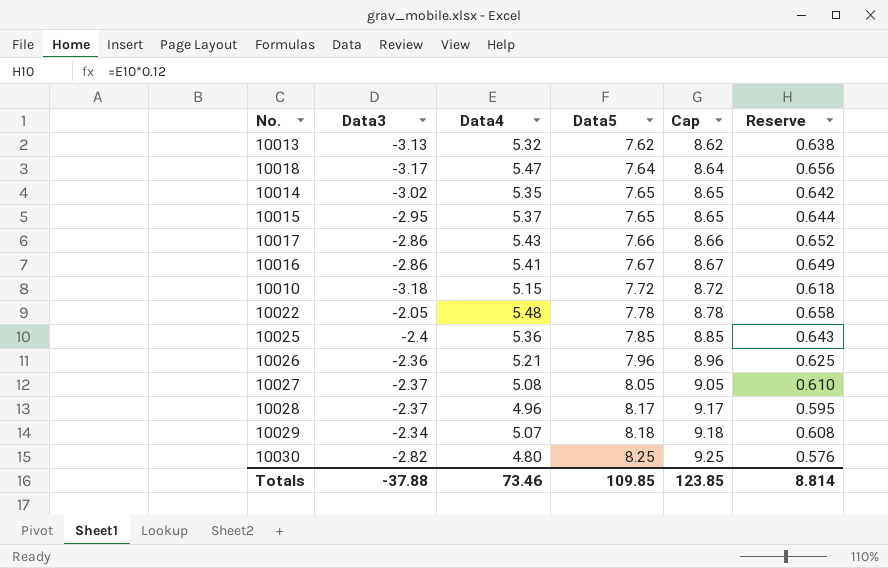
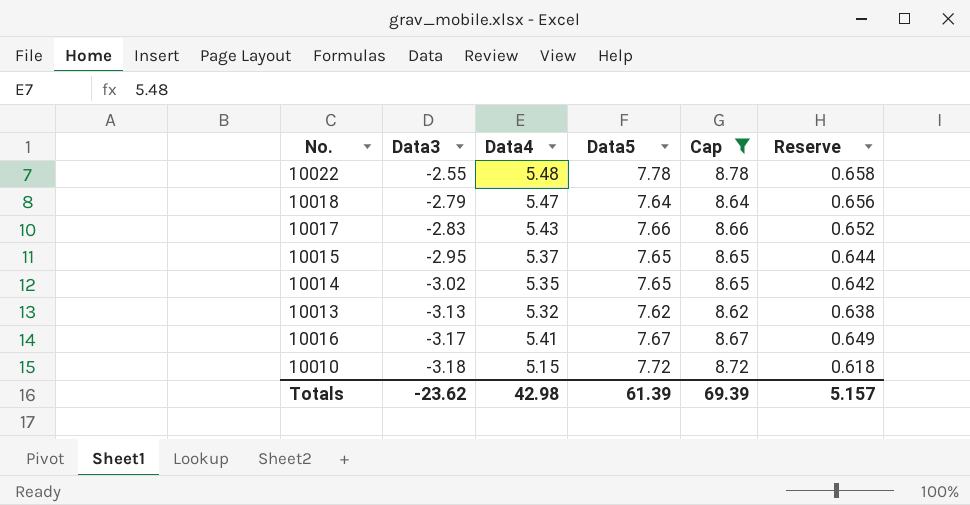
filter: none -> Cap <= 8.78
row order: Data5 ascending -> Data3 descending
10022 | Data3: -2.05 -> -2.55
10018 | Data3: -3.17 -> -2.79
10017 | Data3: -2.86 -> -2.83
10016 | Data3: -2.86 -> -3.17
Totals | Data3: -37.88 -> -23.62
Totals | Data4: 73.46 -> 42.98
Totals | Data5: 109.85 -> 61.39
Totals | Cap: 123.85 -> 69.39
Totals | Reserve: 8.814 -> 5.157

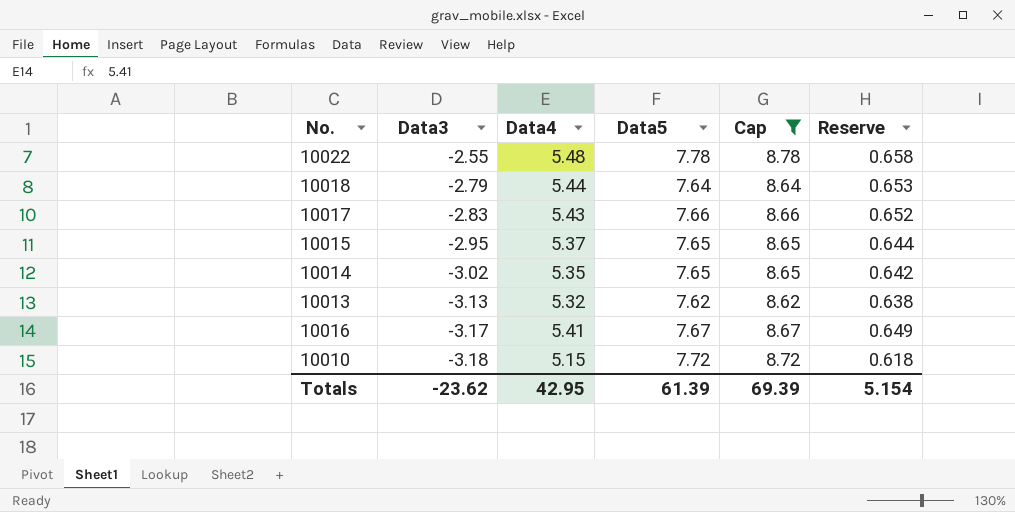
10018 | Data4: 5.47 -> 5.44
10018 | Reserve: 0.656 -> 0.653
Totals | Data4: 42.98 -> 42.95
Totals | Reserve: 5.157 -> 5.154

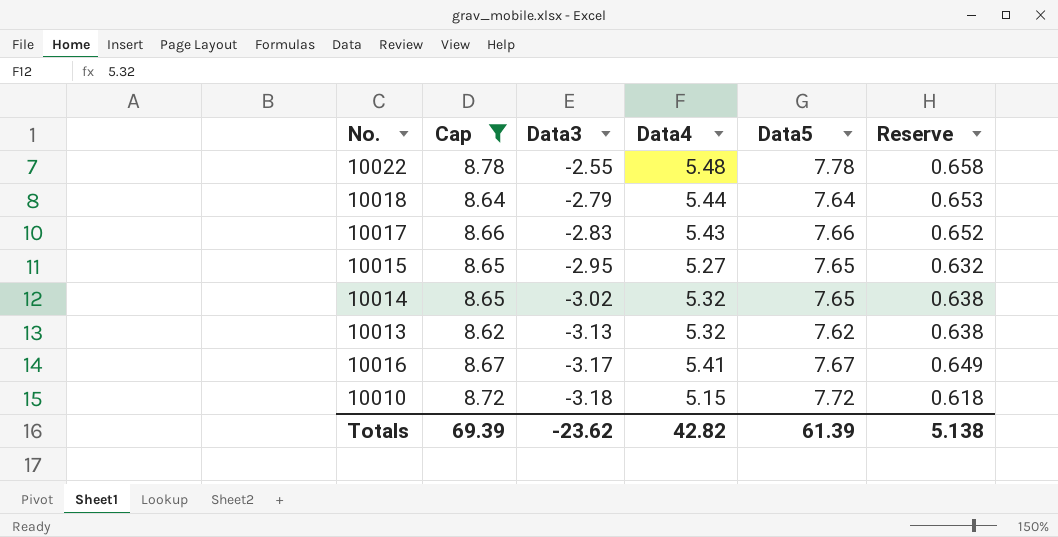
column Cap | position: 5 -> 2
10015 | Data4: 5.37 -> 5.27
10015 | Reserve: 0.644 -> 0.632
10014 | Data4: 5.35 -> 5.32
10014 | Reserve: 0.642 -> 0.638
Totals | Data4: 42.95 -> 42.82
Totals | Reserve: 5.154 -> 5.138

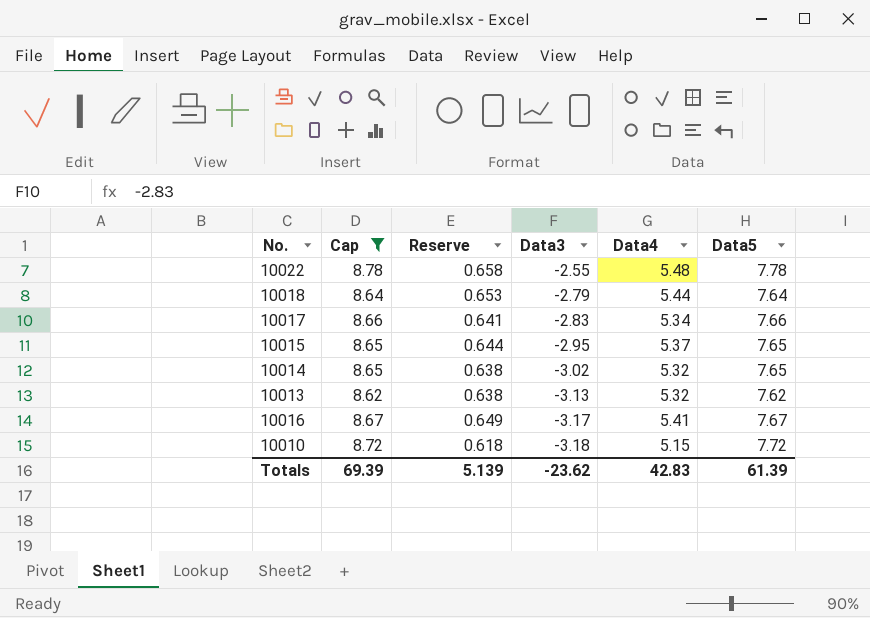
column Reserve | position: 6 -> 3
10017 | Reserve: 0.652 -> 0.641
10017 | Data4: 5.43 -> 5.34
10015 | Reserve: 0.632 -> 0.644
10015 | Data4: 5.27 -> 5.37
Totals | Reserve: 5.138 -> 5.139
Totals | Data4: 42.82 -> 42.83

